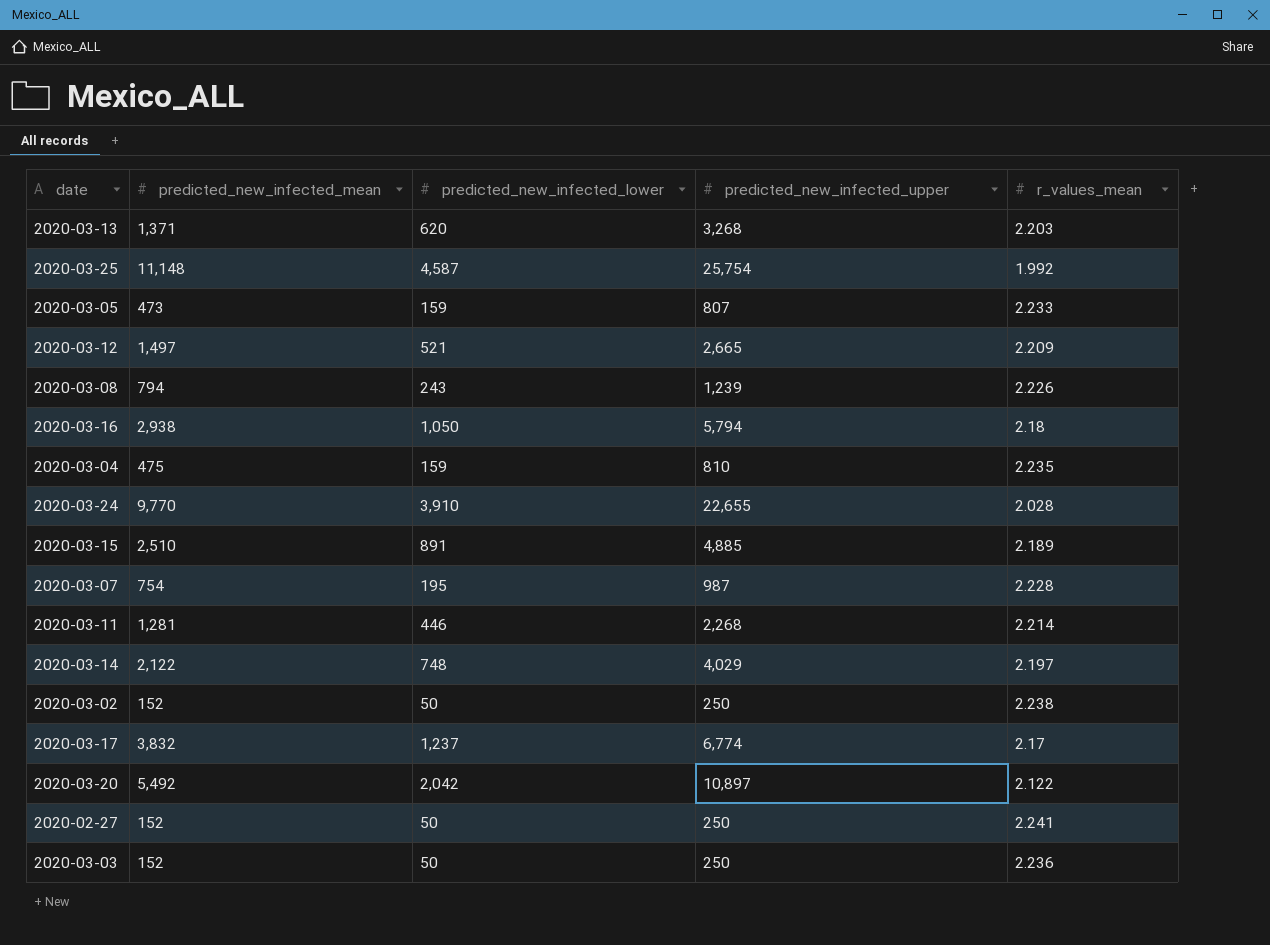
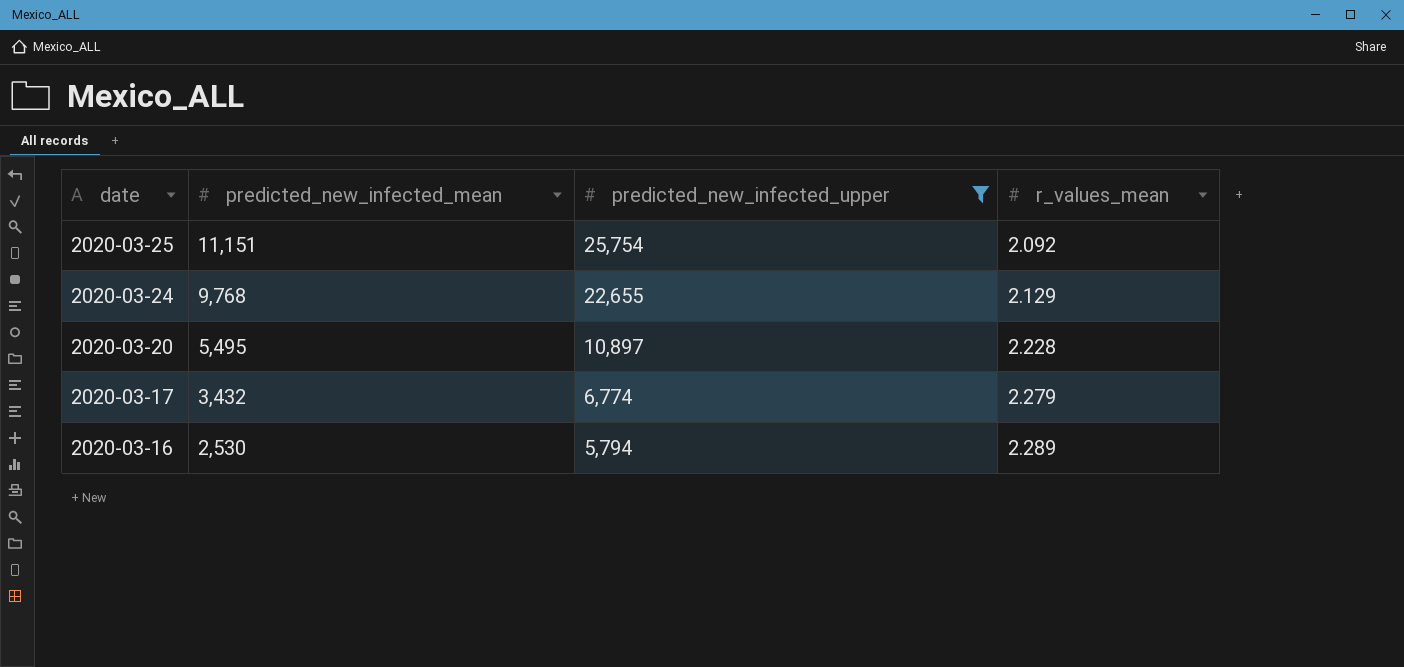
filter: none -> predicted_new_infected_upper >= 5,794
row order: none -> date descending
column predicted_new_infected_lower | position: 3 -> none
2020-03-25 | predicted_new_infected_mean: 11,148 -> 11,151
2020-03-25 | r_values_mean: 1.992 -> 2.092
2020-03-24 | predicted_new_infected_mean: 9,770 -> 9,768
2020-03-24 | r_values_mean: 2.028 -> 2.129
2020-03-20 | predicted_new_infected_mean: 5,492 -> 5,495
2020-03-20 | r_values_mean: 2.122 -> 2.228
2020-03-17 | predicted_new_infected_mean: 3,832 -> 3,432
2020-03-17 | r_values_mean: 2.17 -> 2.279
2020-03-16 | predicted_new_infected_mean: 2,938 -> 2,530
2020-03-16 | r_values_mean: 2.18 -> 2.289

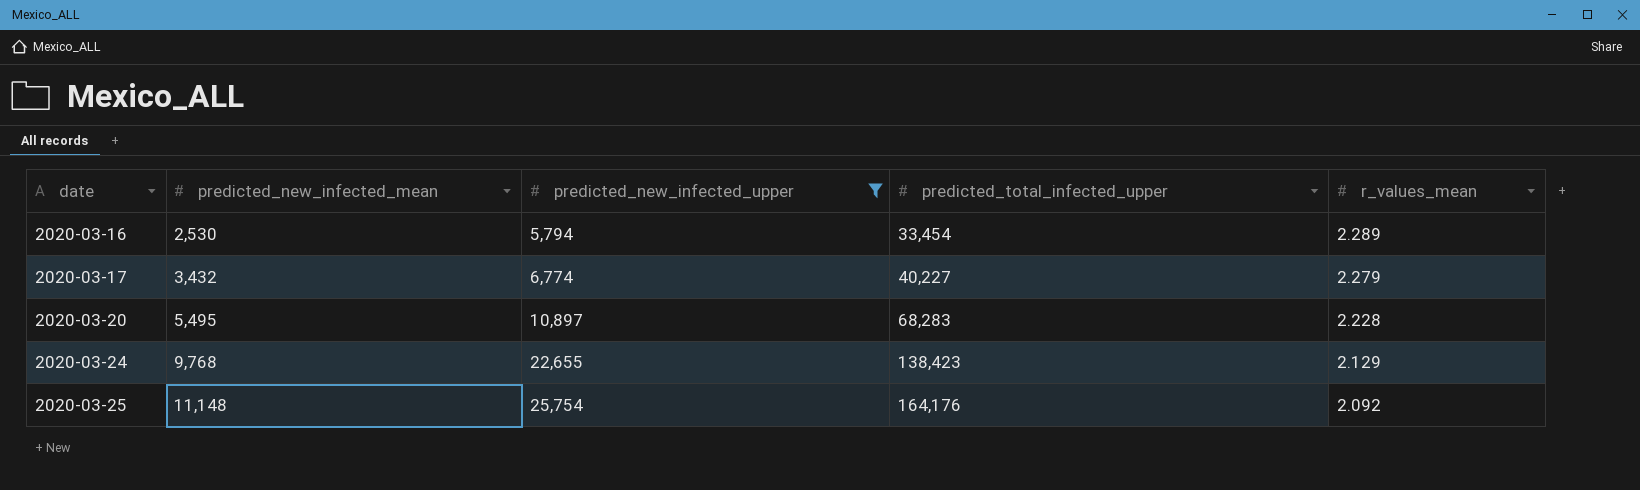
row order: date descending -> date ascending
column predicted_total_infected_upper | position: none -> 4
2020-03-25 | predicted_new_infected_mean: 11,151 -> 11,148

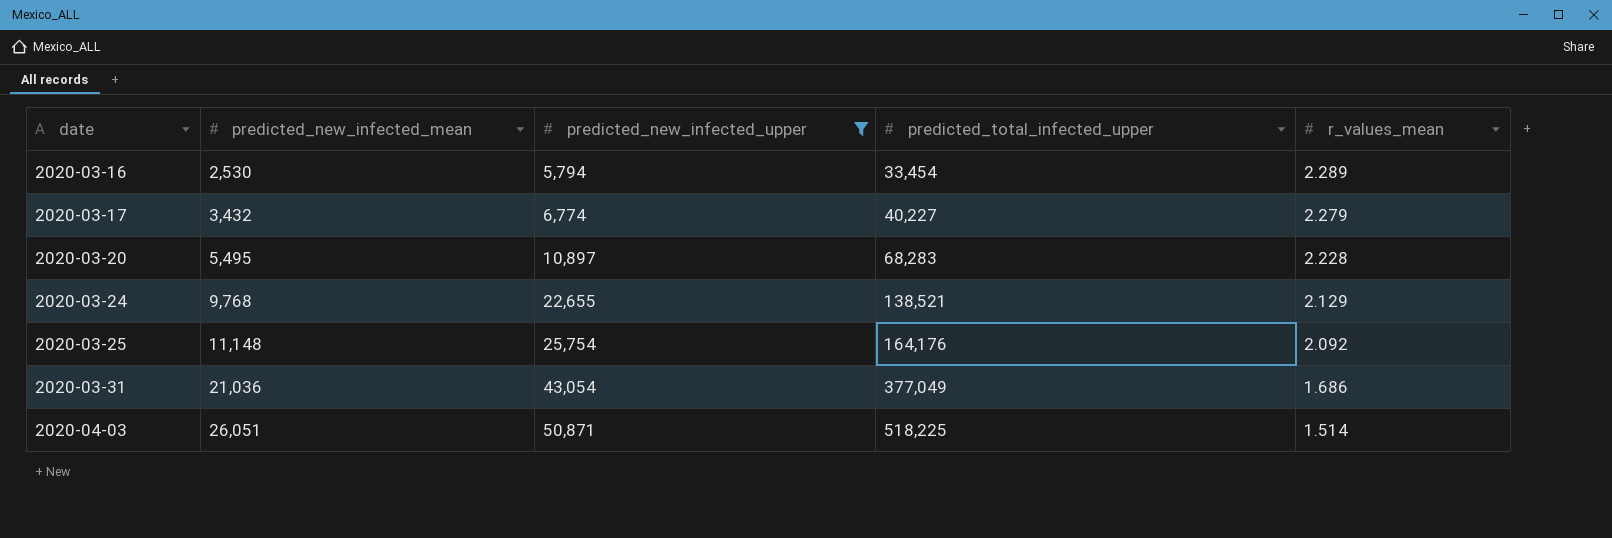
2020-03-24 | predicted_total_infected_upper: 138,423 -> 138,521
row 2020-03-31: none -> 21,036 | 43,054 | 377,049 | 1.686
row 2020-04-03: none -> 26,051 | 50,871 | 518,225 | 1.514

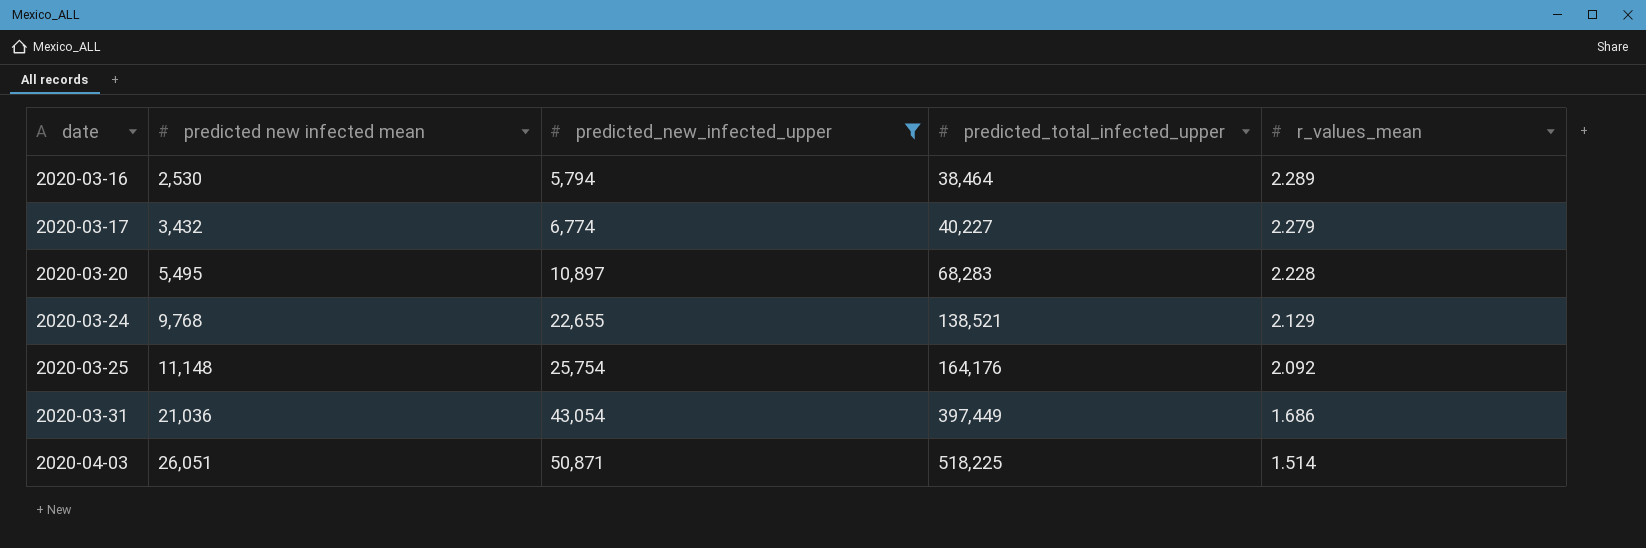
column name: predicted_new_infected_mean -> predicted new infected mean
2020-03-16 | predicted_total_infected_upper: 33,454 -> 38,464
2020-03-31 | predicted_total_infected_upper: 377,049 -> 397,449

